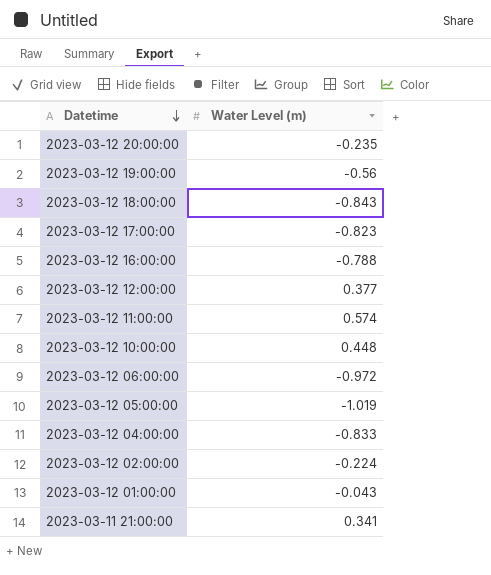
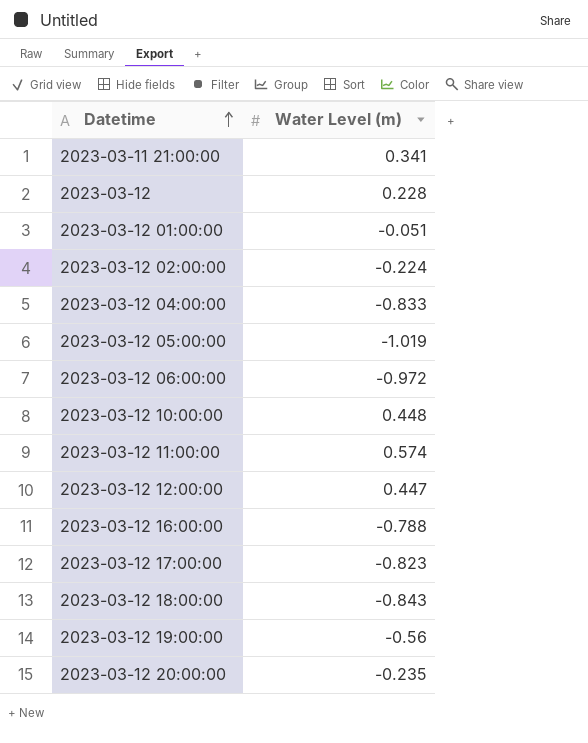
row order: Datetime descending -> Datetime ascending
row 2023-03-12: none -> 0.228
2023-03-12 01:00:00 | Water Level (m): -0.043 -> -0.051
2023-03-12 12:00:00 | Water Level (m): 0.377 -> 0.447

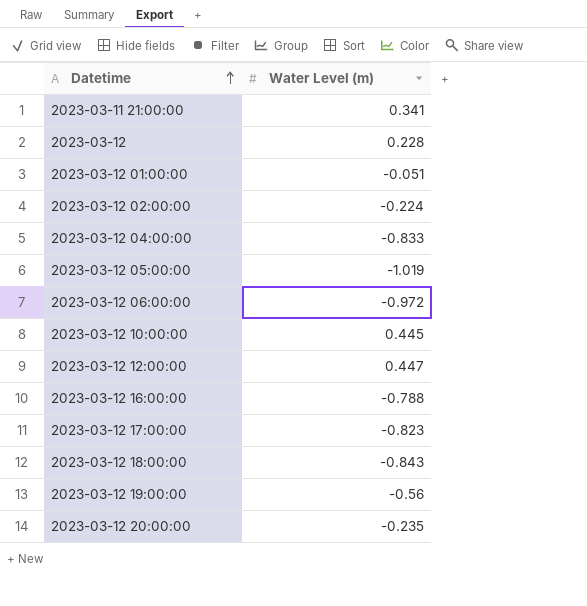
row 2023-03-12 11:00:00: 0.574 -> none
2023-03-12 10:00:00 | Water Level (m): 0.448 -> 0.445

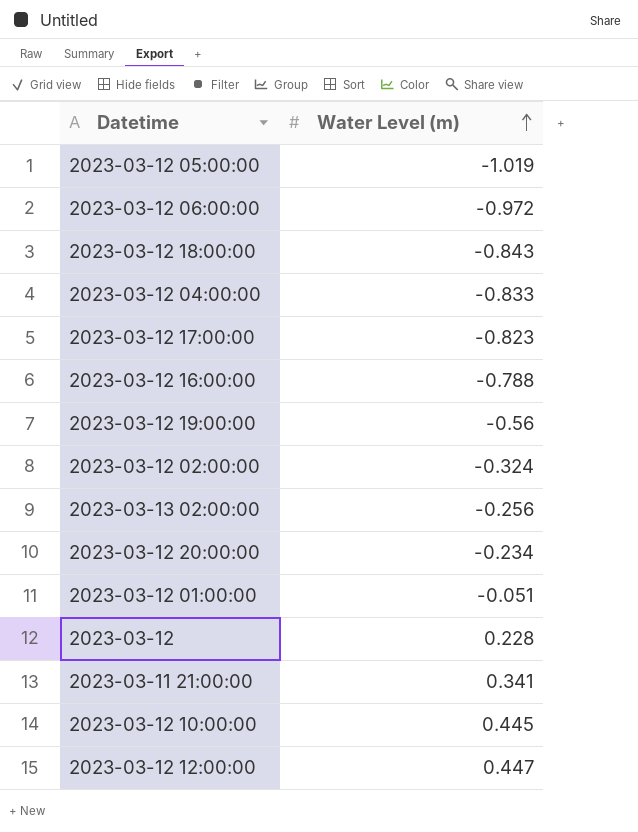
row order: Datetime ascending -> Water Level (m) ascending
2023-03-12 02:00:00 | Water Level (m): -0.224 -> -0.324
row 2023-03-13 02:00:00: none -> -0.256
2023-03-12 20:00:00 | Water Level (m): -0.235 -> -0.234

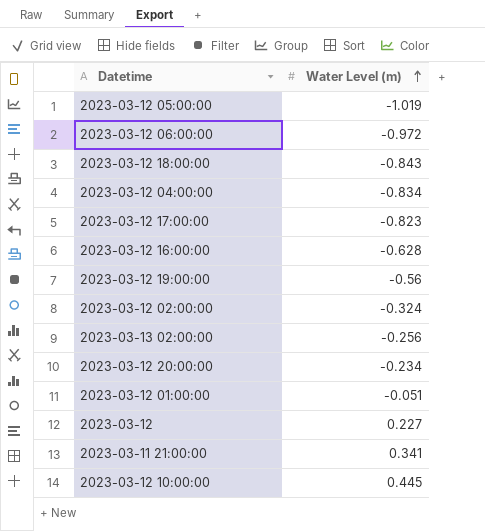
row 2023-03-12 12:00:00: 0.447 -> none
2023-03-12 04:00:00 | Water Level (m): -0.833 -> -0.834
2023-03-12 16:00:00 | Water Level (m): -0.788 -> -0.628
2023-03-12 | Water Level (m): 0.228 -> 0.227

